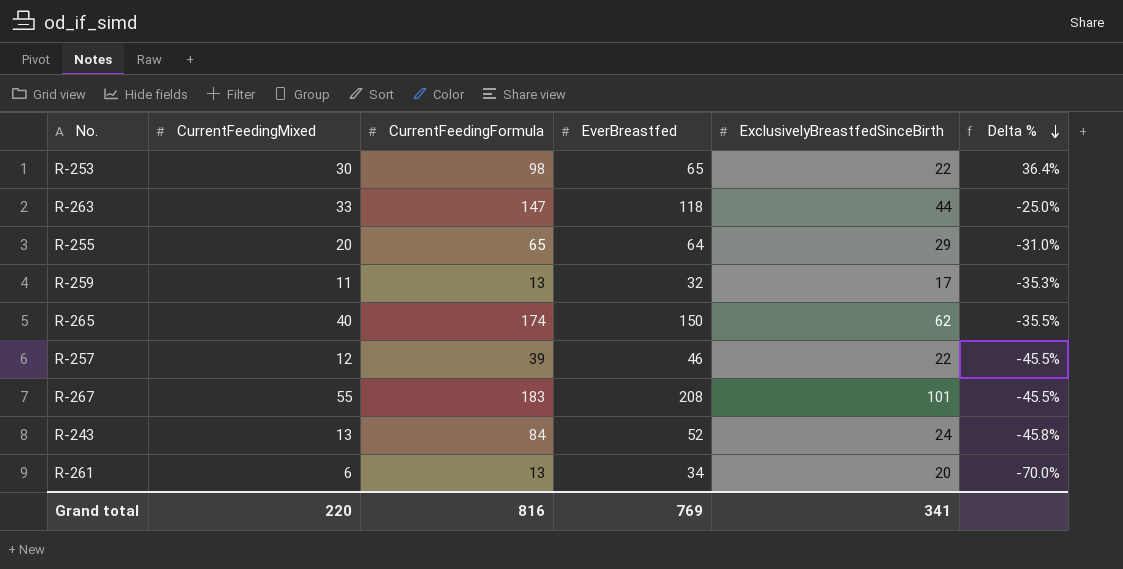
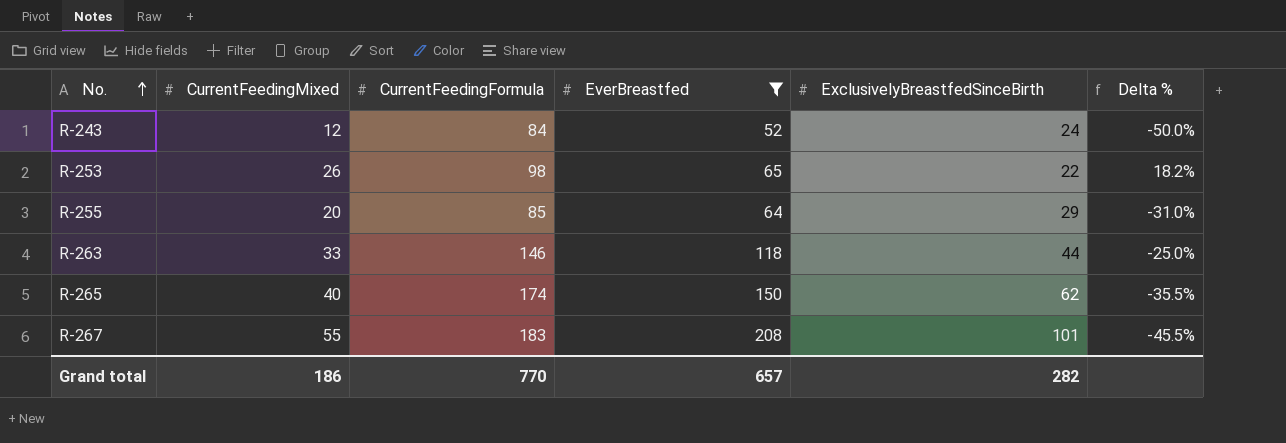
filter: none -> EverBreastfed >= 52
row order: Delta % descending -> No. ascending
R-243 | CurrentFeedingMixed: 13 -> 12
R-243 | Delta %: -45.8% -> -50.0%
R-253 | CurrentFeedingMixed: 30 -> 26
R-253 | Delta %: 36.4% -> 18.2%
R-255 | CurrentFeedingFormula: 65 -> 85
R-263 | CurrentFeedingFormula: 147 -> 146
Grand total | CurrentFeedingMixed: 220 -> 186
Grand total | CurrentFeedingFormula: 816 -> 770
Grand total | EverBreastfed: 769 -> 657
Grand total | ExclusivelyBreastfedSinceBirth: 341 -> 282

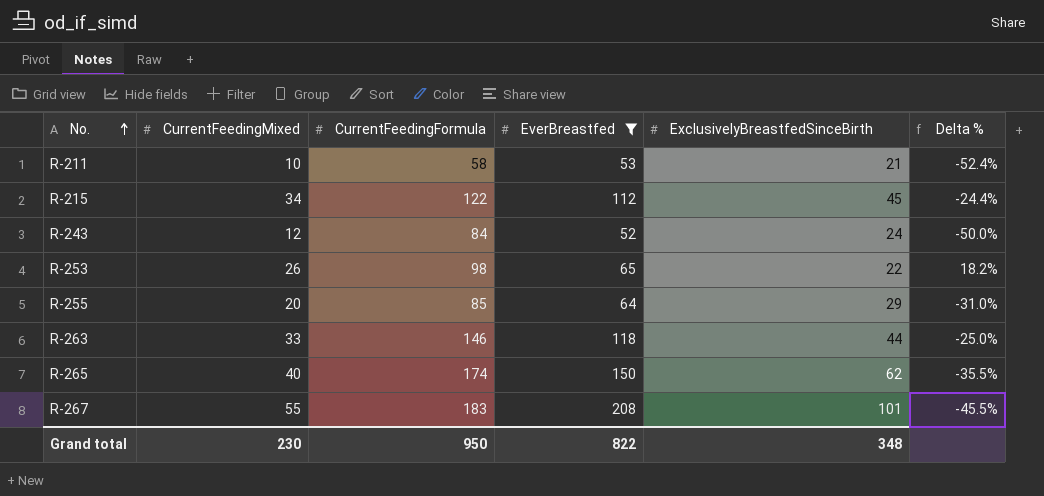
row R-211: none -> 10 | 58 | 53 | 21 | -52.4%
row R-215: none -> 34 | 122 | 112 | 45 | -24.4%
Grand total | CurrentFeedingMixed: 186 -> 230
Grand total | CurrentFeedingFormula: 770 -> 950
Grand total | EverBreastfed: 657 -> 822
Grand total | ExclusivelyBreastfedSinceBirth: 282 -> 348

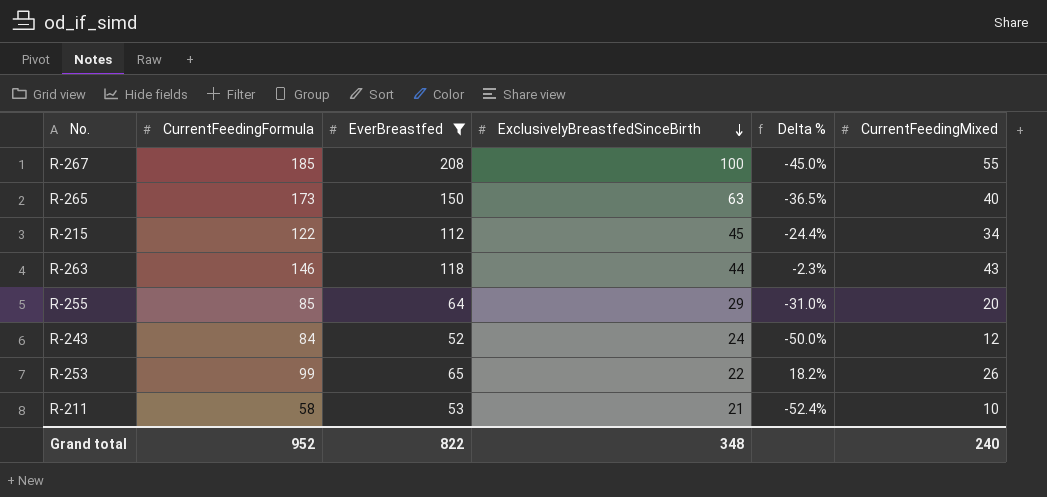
row order: No. ascending -> ExclusivelyBreastfedSinceBirth descending
column CurrentFeedingMixed | position: 2 -> 6
R-267 | CurrentFeedingFormula: 183 -> 185
R-267 | ExclusivelyBreastfedSinceBirth: 101 -> 100
R-267 | Delta %: -45.5% -> -45.0%
R-265 | CurrentFeedingFormula: 174 -> 173
R-265 | ExclusivelyBreastfedSinceBirth: 62 -> 63
R-265 | Delta %: -35.5% -> -36.5%
R-263 | Delta %: -25.0% -> -2.3%
R-263 | CurrentFeedingMixed: 33 -> 43
R-253 | CurrentFeedingFormula: 98 -> 99
Grand total | CurrentFeedingFormula: 950 -> 952
Grand total | CurrentFeedingMixed: 230 -> 240

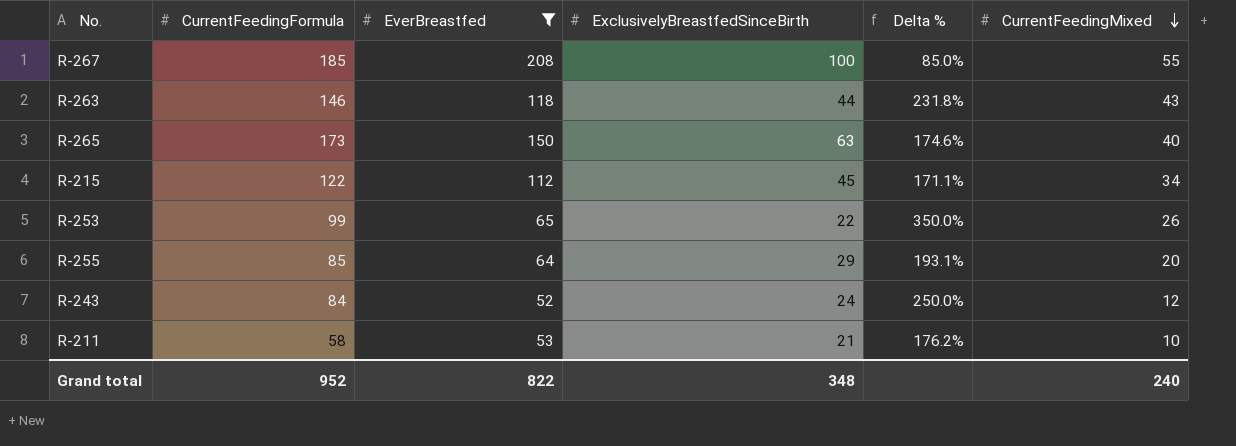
row order: ExclusivelyBreastfedSinceBirth descending -> CurrentFeedingMixed descending
column Delta % | formula: ([CurrentFeedingMixed] - [ExclusivelyBreastfedSinceBirth]) / [ExclusivelyBreastfedSinceBirth] -> ([CurrentFeedingFormula] - [ExclusivelyBreastfedSinceBirth]) / [ExclusivelyBreastfedSinceBirth]

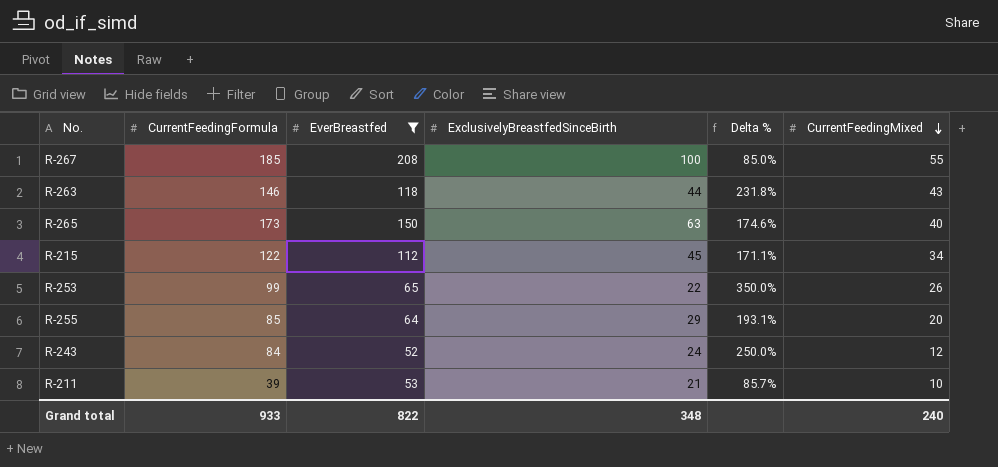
R-211 | CurrentFeedingFormula: 58 -> 39
R-211 | Delta %: 176.2% -> 85.7%
Grand total | CurrentFeedingFormula: 952 -> 933

